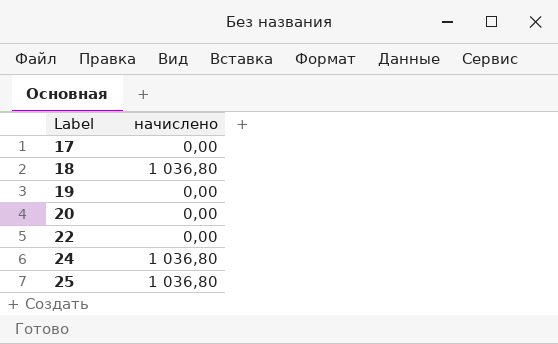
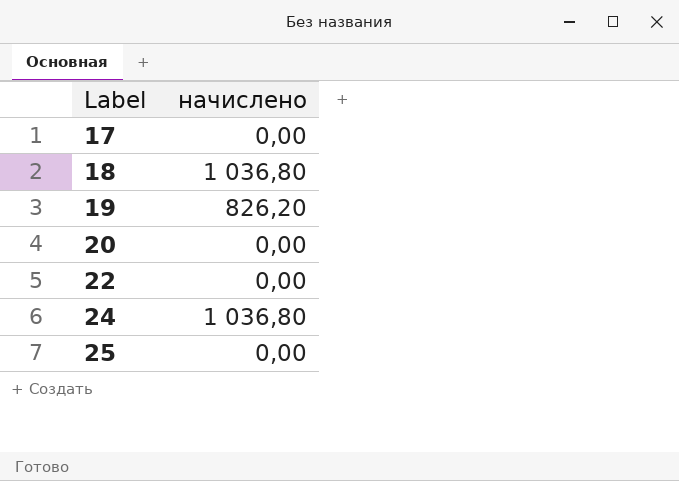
19 | начислено: 0,00 -> 826,20
25 | начислено: 1 036,80 -> 0,00

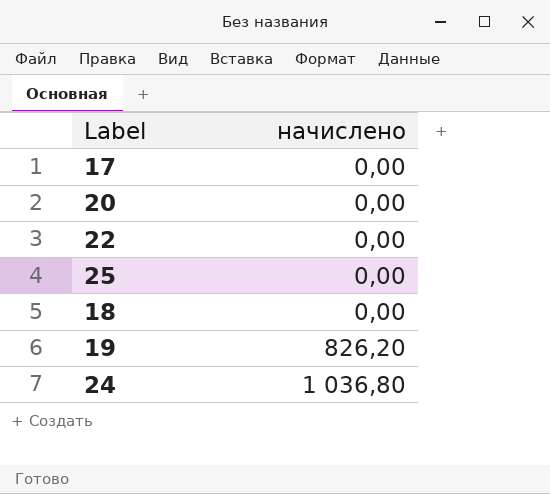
row order: Label ascending -> начислено ascending
18 | начислено: 1 036,80 -> 0,00

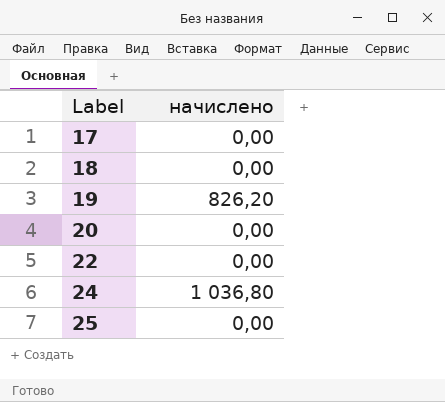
row order: начислено ascending -> Label ascending

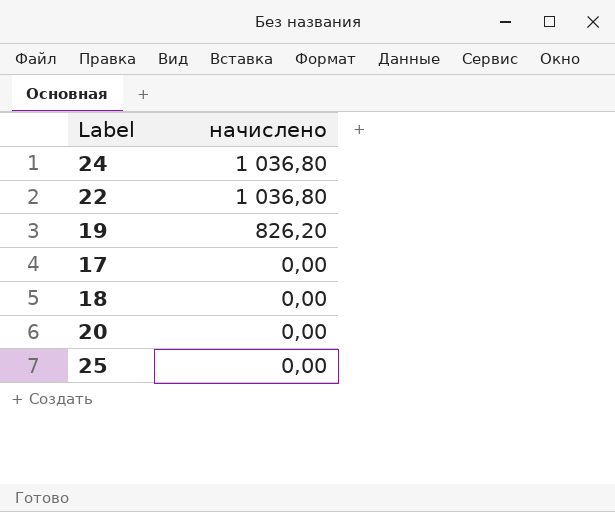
row order: Label ascending -> начислено descending
22 | начислено: 0,00 -> 1 036,80

